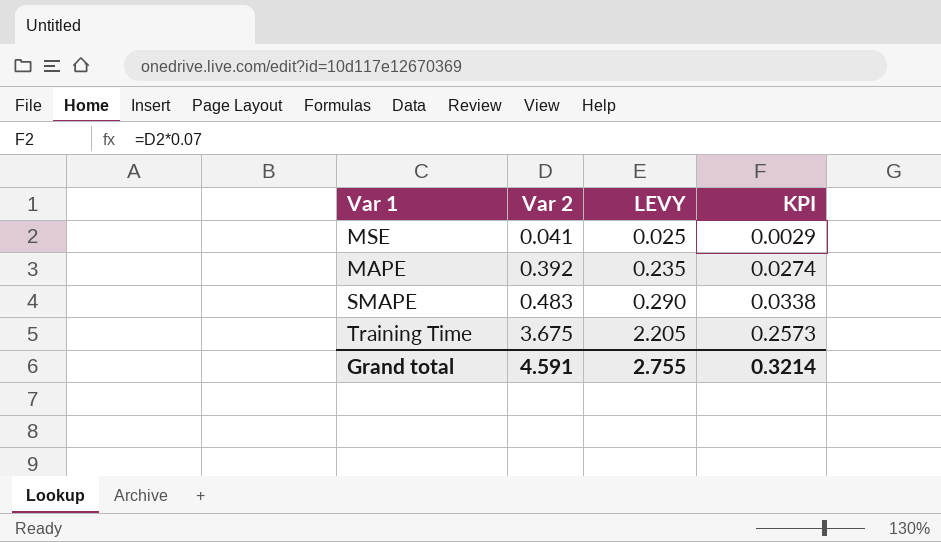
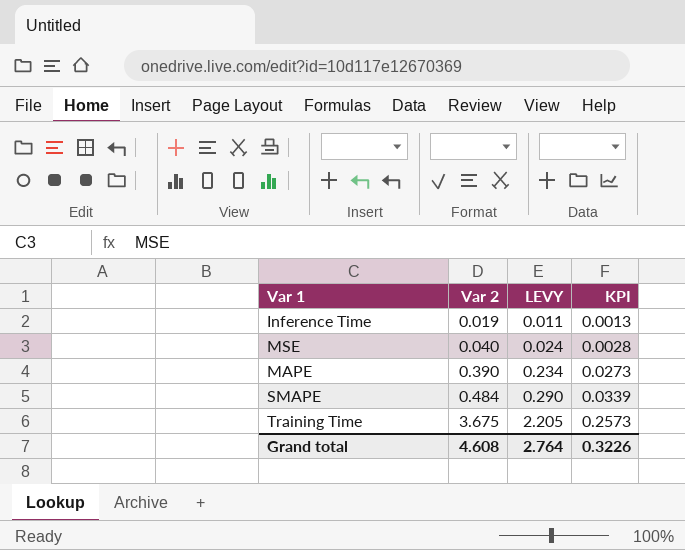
row Inference Time: none -> 0.019 | 0.011 | 0.0013
MSE | Var 2: 0.041 -> 0.040
MSE | LEVY: 0.025 -> 0.024
MSE | KPI: 0.0029 -> 0.0028
MAPE | Var 2: 0.392 -> 0.390
MAPE | LEVY: 0.235 -> 0.234
MAPE | KPI: 0.0274 -> 0.0273
SMAPE | Var 2: 0.483 -> 0.484
SMAPE | KPI: 0.0338 -> 0.0339
Grand total | Var 2: 4.591 -> 4.608
Grand total | LEVY: 2.755 -> 2.764
Grand total | KPI: 0.3214 -> 0.3226

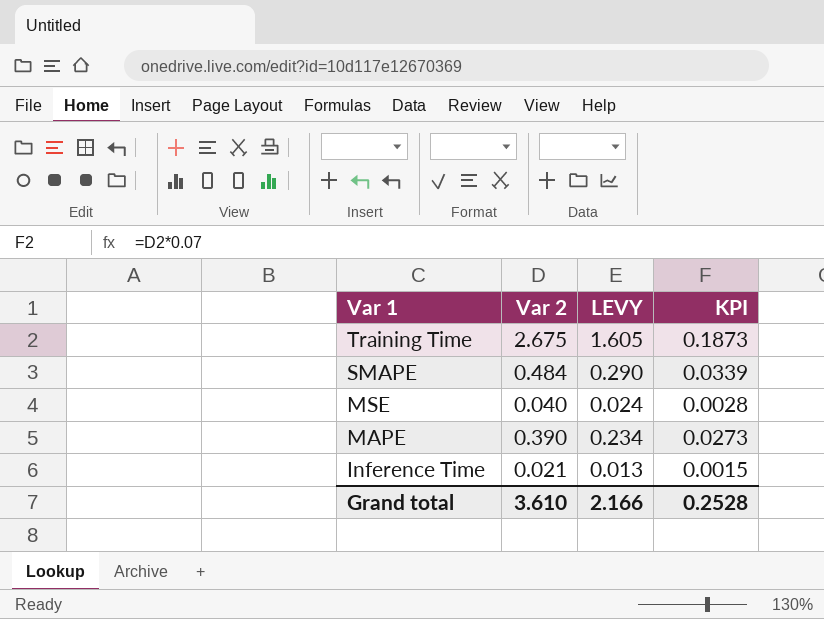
row order: Var 2 ascending -> Var 1 descending
Training Time | Var 2: 3.675 -> 2.675
Training Time | LEVY: 2.205 -> 1.605
Training Time | KPI: 0.2573 -> 0.1873
Inference Time | Var 2: 0.019 -> 0.021
Inference Time | LEVY: 0.011 -> 0.013
Inference Time | KPI: 0.0013 -> 0.0015
Grand total | Var 2: 4.608 -> 3.610
Grand total | LEVY: 2.764 -> 2.166
Grand total | KPI: 0.3226 -> 0.2528

